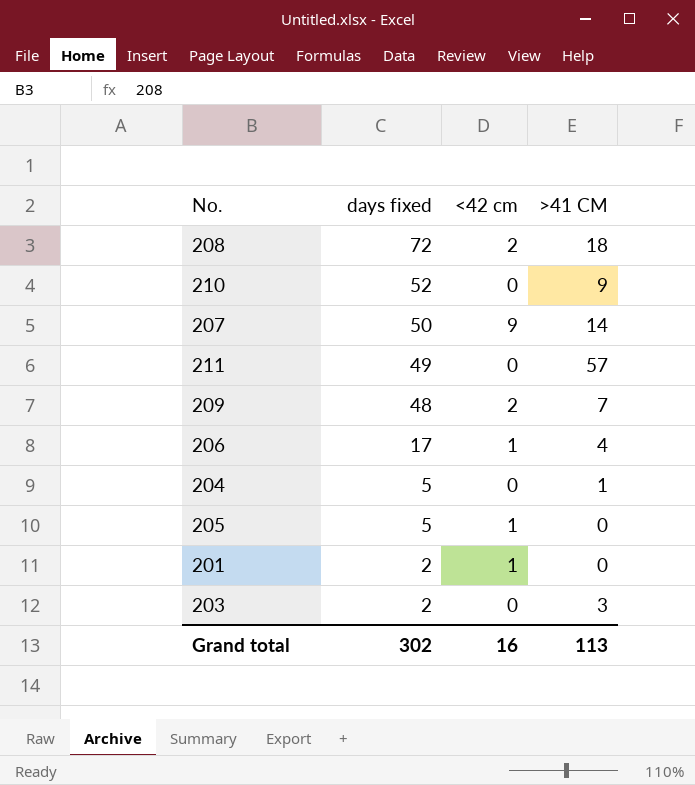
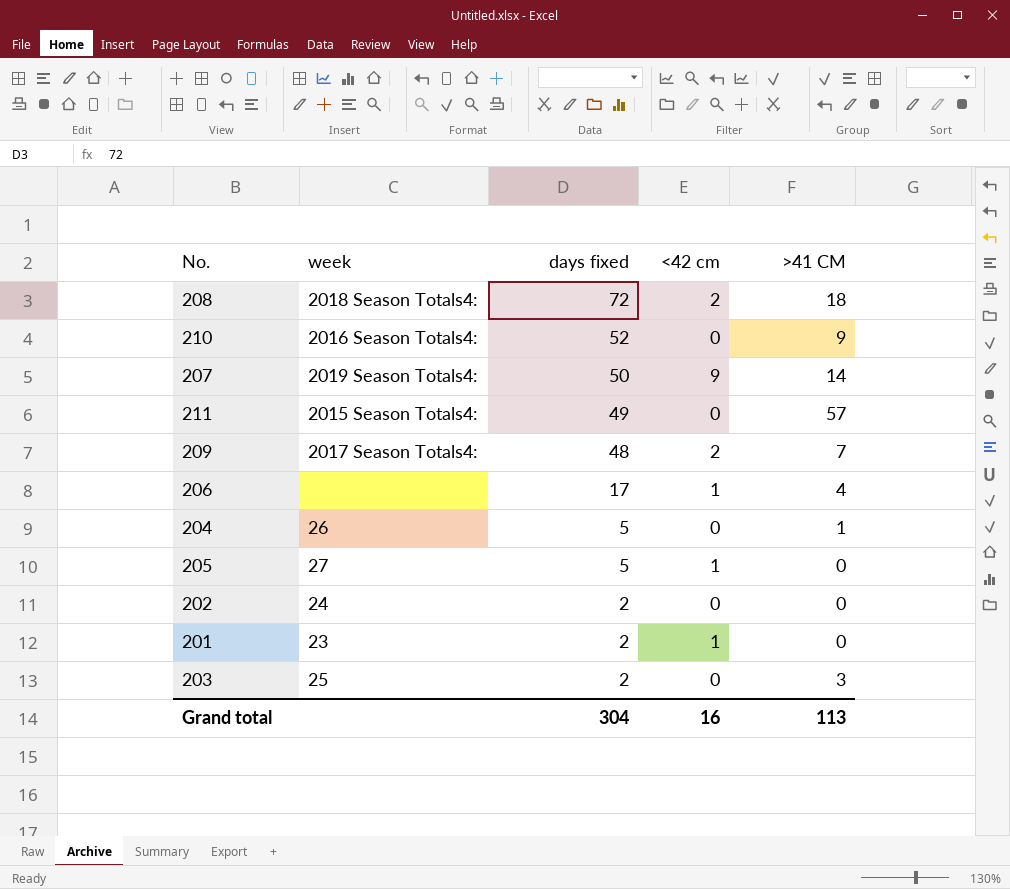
column week | position: none -> 2
row 202: none -> 24 | 2 | 0 | 0
Grand total | days fixed: 302 -> 304

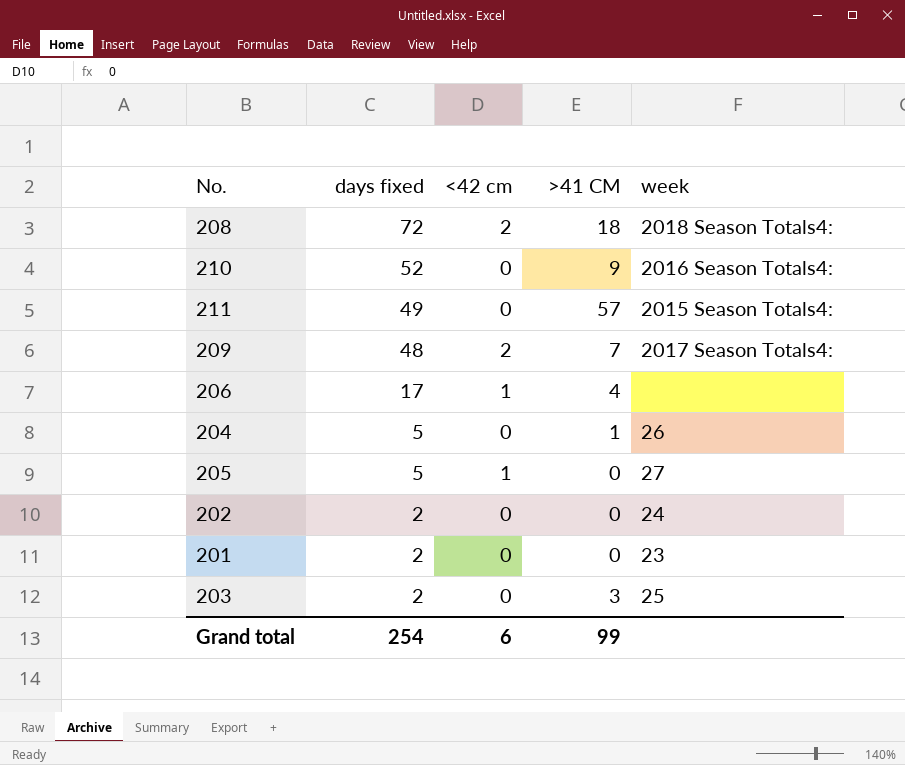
column week | position: 2 -> 5
row 207: 2019 Season Totals4: | 50 | 9 | 14 -> none
201 | <42 cm: 1 -> 0
Grand total | days fixed: 304 -> 254
Grand total | <42 cm: 16 -> 6
Grand total | >41 CM: 113 -> 99

